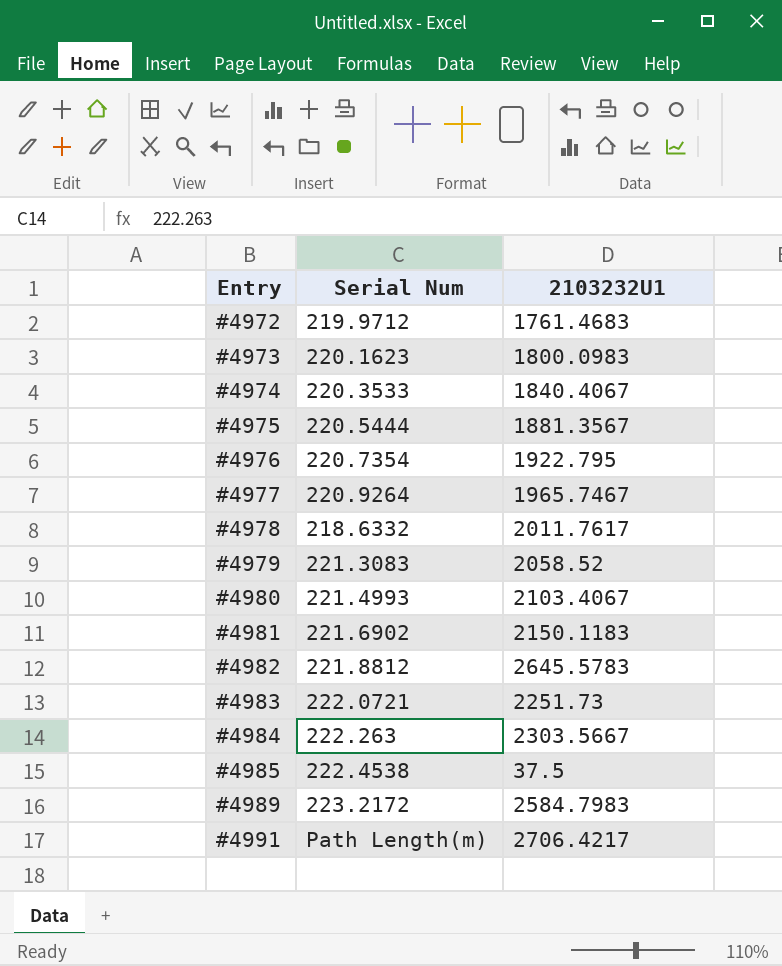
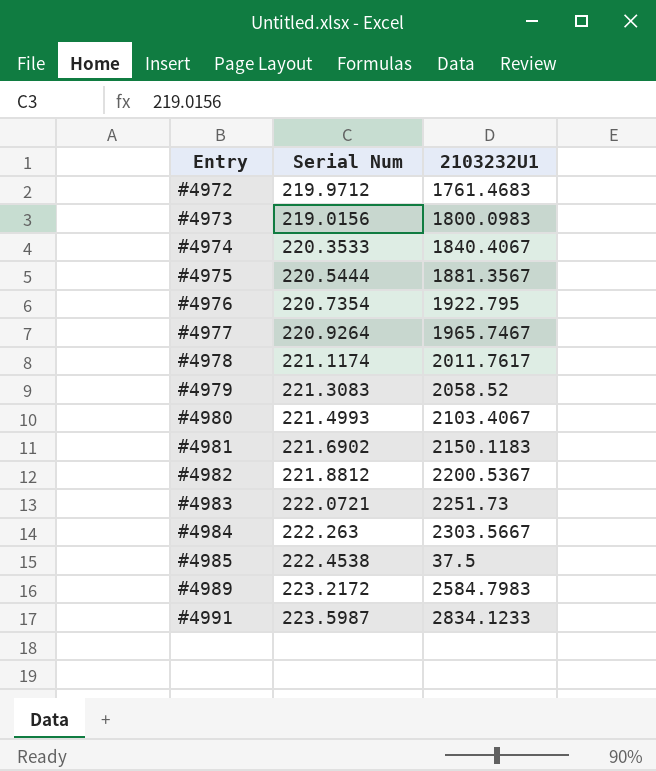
#4973 | Serial Num: 220.1623 -> 219.0156
#4978 | Serial Num: 218.6332 -> 221.1174
#4982 | 2103232U1: 2645.5783 -> 2200.5367
#4991 | Serial Num: Path Length(m) -> 223.5987
#4991 | 2103232U1: 2706.4217 -> 2834.1233

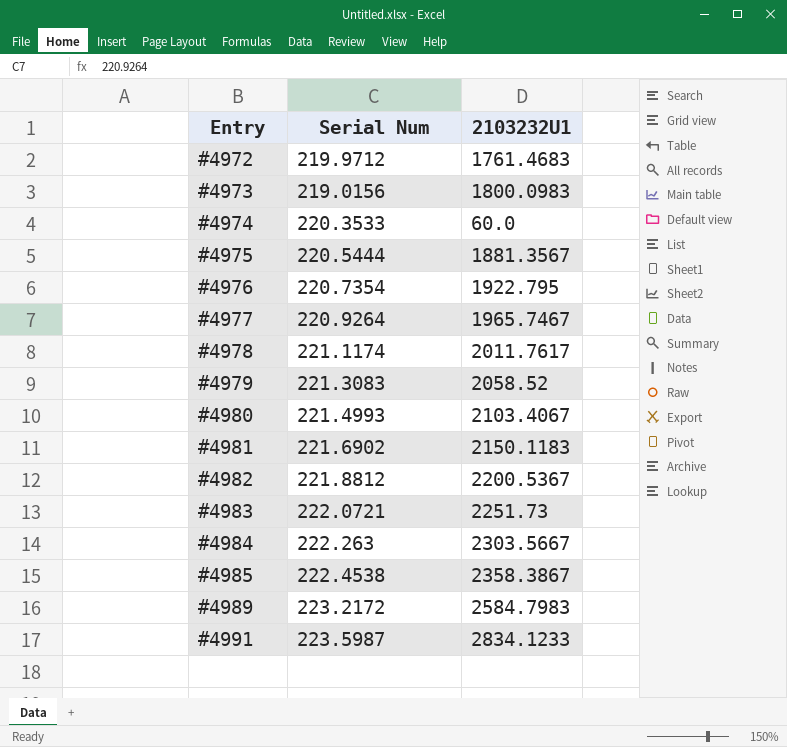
#4974 | 2103232U1: 1840.4067 -> 60.0
#4985 | 2103232U1: 37.5 -> 2358.3867

